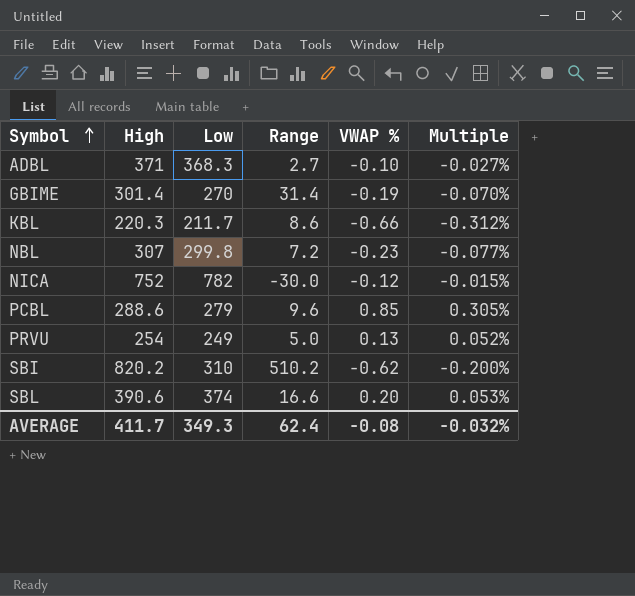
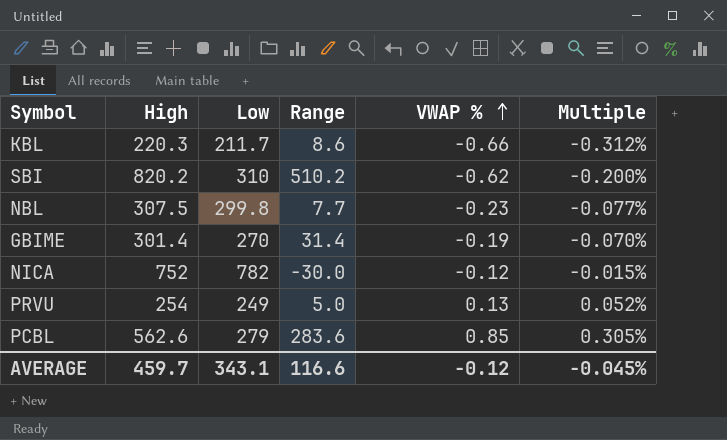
row order: Symbol ascending -> VWAP % ascending
row ADBL: 371 | 368.3 | 2.7 | -0.10 | -0.027% -> none
row SBL: 390.6 | 374 | 16.6 | 0.20 | 0.053% -> none
NBL | High: 307 -> 307.5
NBL | Range: 7.2 -> 7.7
PCBL | High: 288.6 -> 562.6
PCBL | Range: 9.6 -> 283.6
AVERAGE | High: 411.7 -> 459.7
AVERAGE | Low: 349.3 -> 343.1
AVERAGE | Range: 62.4 -> 116.6
AVERAGE | VWAP %: -0.08 -> -0.12
AVERAGE | Multiple: -0.032% -> -0.045%

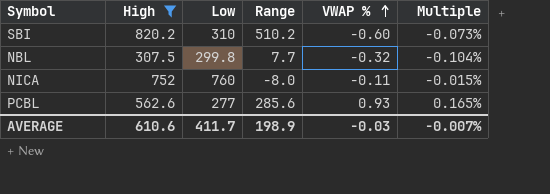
filter: none -> High >= 307.5
column Multiple | formula: [VWAP %] / [Low] -> [VWAP %] / [High]
SBI | VWAP %: -0.62 -> -0.60
NBL | VWAP %: -0.23 -> -0.32
NICA | Low: 782 -> 760
NICA | Range: -30.0 -> -8.0
NICA | VWAP %: -0.12 -> -0.11
PCBL | Low: 279 -> 277
PCBL | Range: 283.6 -> 285.6
PCBL | VWAP %: 0.85 -> 0.93
AVERAGE | High: 459.7 -> 610.6
AVERAGE | Low: 343.1 -> 411.7
AVERAGE | Range: 116.6 -> 198.9
AVERAGE | VWAP %: -0.12 -> -0.03
AVERAGE | Multiple: -0.045% -> -0.007%

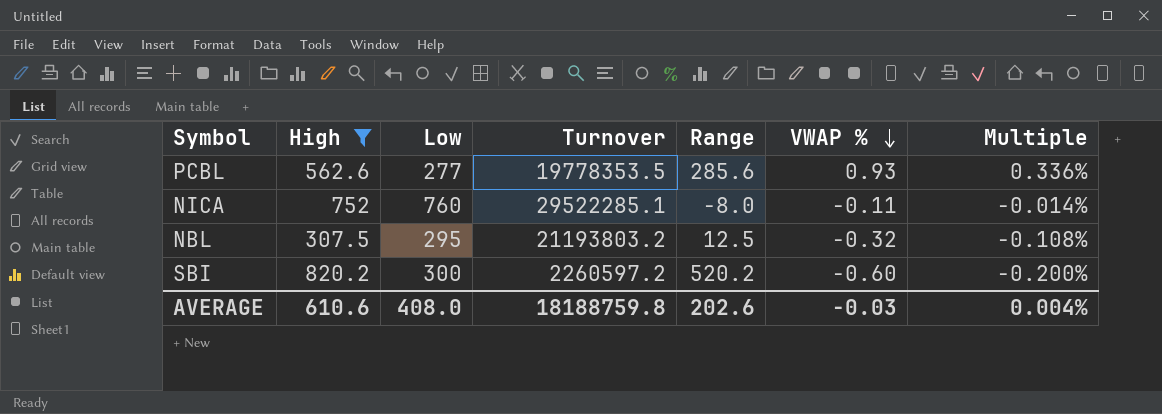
row order: VWAP % ascending -> VWAP % descending
column Turnover | position: none -> 4
column Multiple | formula: [VWAP %] / [High] -> [VWAP %] / [Low]
NBL | Low: 299.8 -> 295
NBL | Range: 7.7 -> 12.5
SBI | Low: 310 -> 300
SBI | Range: 510.2 -> 520.2
AVERAGE | Low: 411.7 -> 408.0
AVERAGE | Range: 198.9 -> 202.6
AVERAGE | Multiple: -0.007% -> 0.004%

